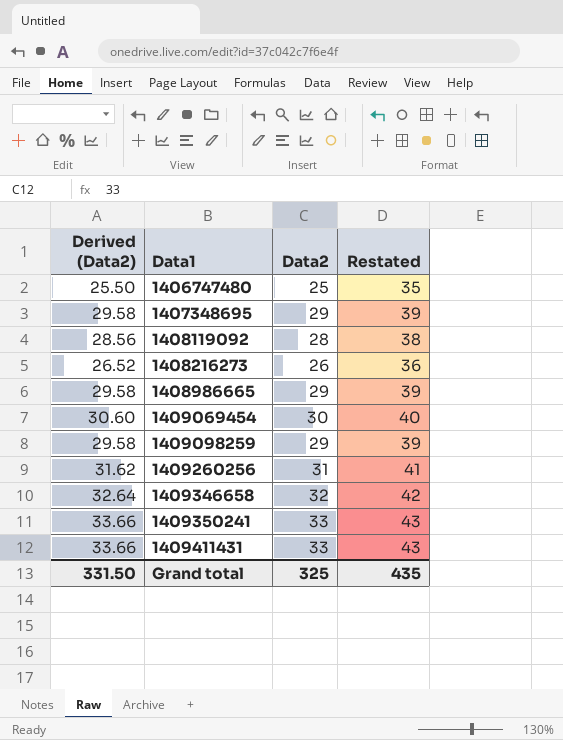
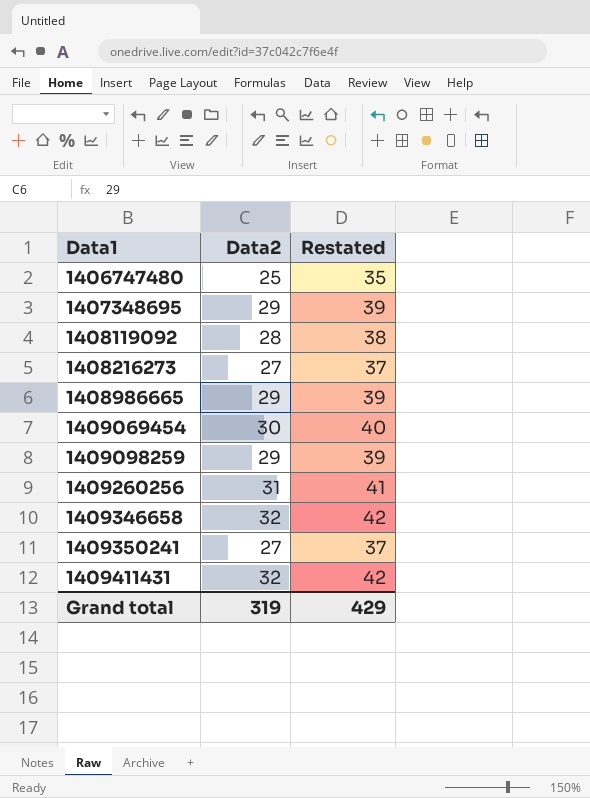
column Derived (Data2) | formula: [Data2] * 1.02 -> none
1408216273 | Data2: 26 -> 27
1408216273 | Restated: 36 -> 37
1409350241 | Data2: 33 -> 27
1409350241 | Restated: 43 -> 37
1409411431 | Data2: 33 -> 32
1409411431 | Restated: 43 -> 42
Grand total | Data2: 325 -> 319
Grand total | Restated: 435 -> 429

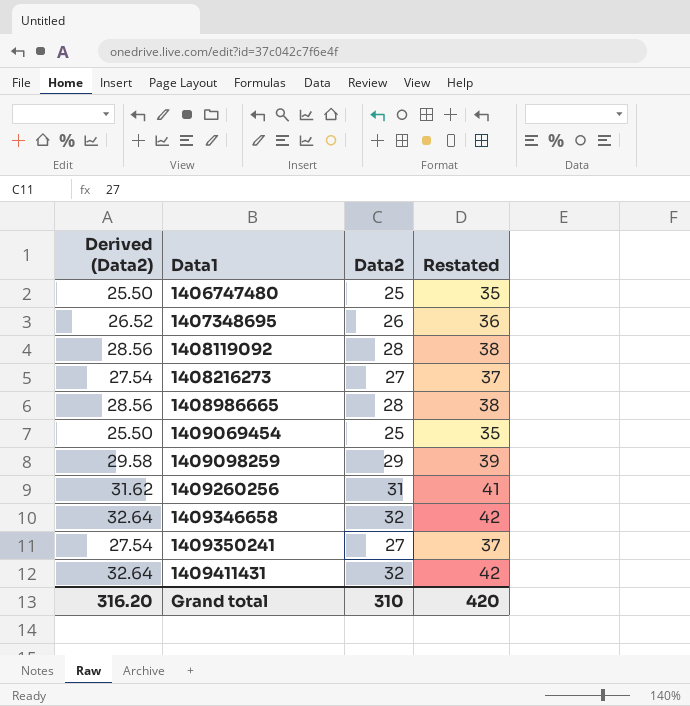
column Derived (Data2) | formula: none -> [Data2] * 1.02
1407348695 | Data2: 29 -> 26
1407348695 | Restated: 39 -> 36
1408986665 | Data2: 29 -> 28
1408986665 | Restated: 39 -> 38
1409069454 | Data2: 30 -> 25
1409069454 | Restated: 40 -> 35
Grand total | Data2: 319 -> 310
Grand total | Restated: 429 -> 420

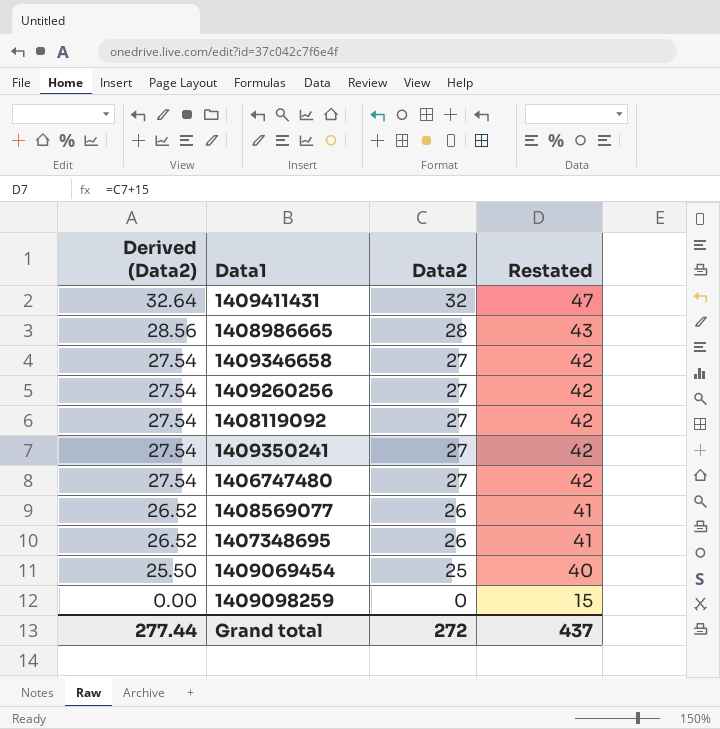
row order: Data1 ascending -> Derived (Data2) descending
column Restated | formula: [Data2] + 10 -> [Data2] + 15
row 1408216273: 27.54 | 27 | 37 -> none
1409346658 | Derived (Data2): 32.64 -> 27.54
1409346658 | Data2: 32 -> 27
1409260256 | Derived (Data2): 31.62 -> 27.54
1409260256 | Data2: 31 -> 27
1408119092 | Derived (Data2): 28.56 -> 27.54
1408119092 | Data2: 28 -> 27
1406747480 | Derived (Data2): 25.50 -> 27.54
1406747480 | Data2: 25 -> 27
row 1408569077: none -> 26.52 | 26 | 41
1409098259 | Derived (Data2): 29.58 -> 0.00
1409098259 | Data2: 29 -> 0
Grand total | Derived (Data2): 316.20 -> 277.44
Grand total | Data2: 310 -> 272
Grand total | Restated: 420 -> 437

